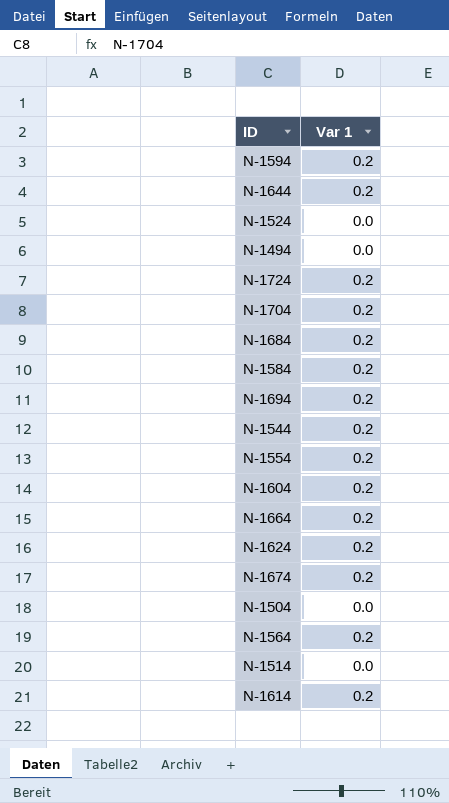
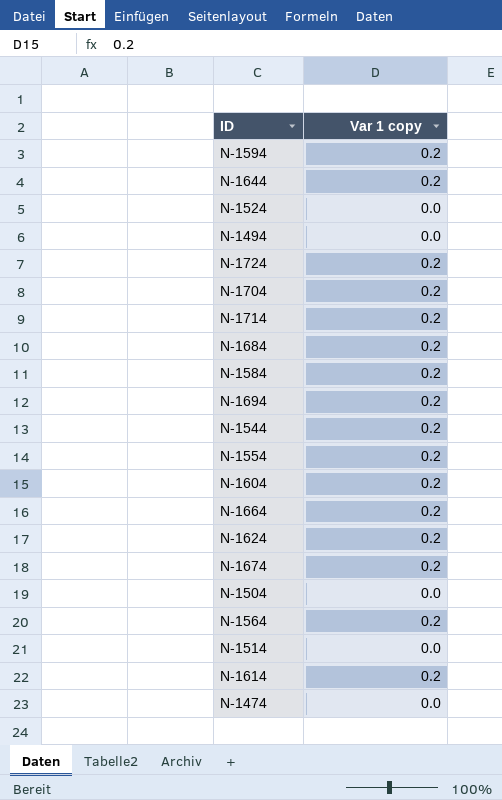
column name: Var 1 -> Var 1 copy
row N-1714: none -> 0.2
row N-1474: none -> 0.0

